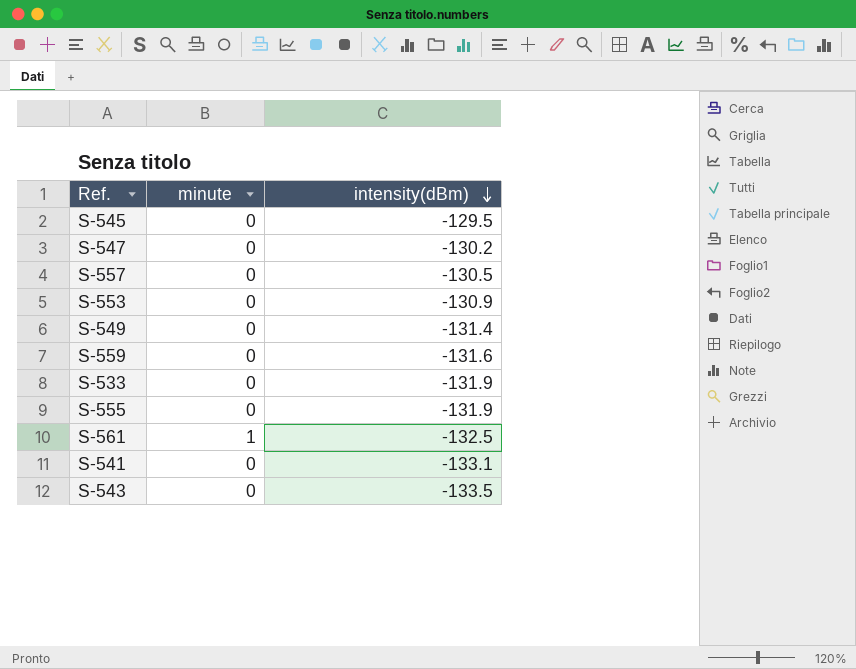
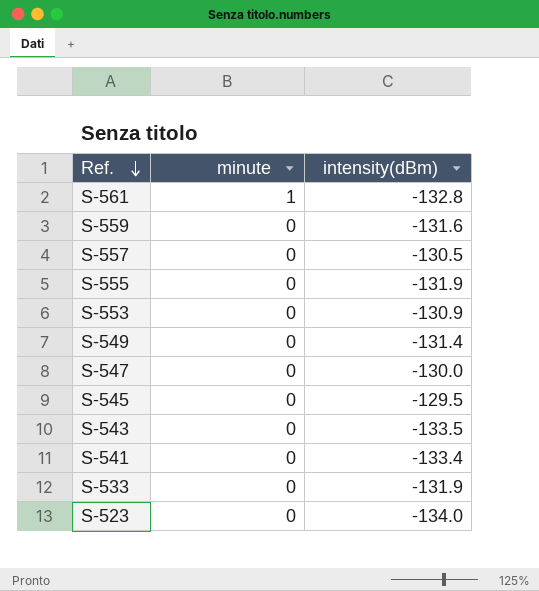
row order: intensity(dBm) descending -> Ref. descending
S-561 | intensity(dBm): -132.5 -> -132.8
S-547 | intensity(dBm): -130.2 -> -130.0
S-541 | intensity(dBm): -133.1 -> -133.4
row S-523: none -> 0 | -134.0

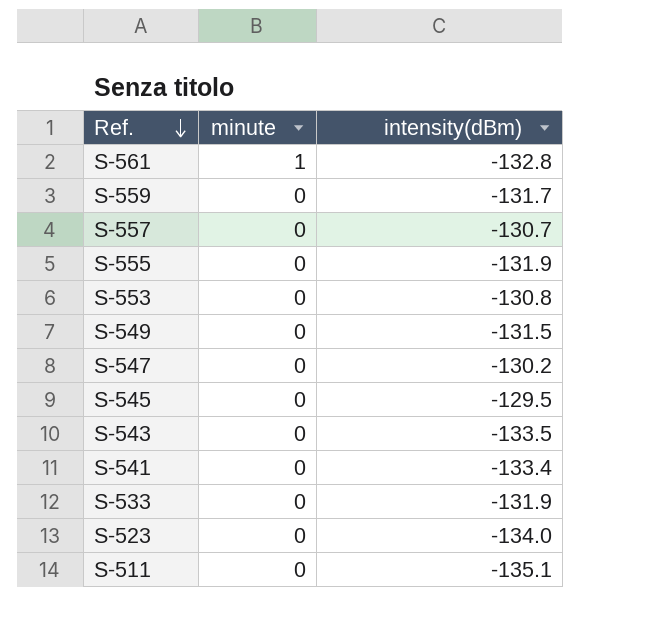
S-559 | intensity(dBm): -131.6 -> -131.7
S-557 | intensity(dBm): -130.5 -> -130.7
S-553 | intensity(dBm): -130.9 -> -130.8
S-549 | intensity(dBm): -131.4 -> -131.5
S-547 | intensity(dBm): -130.0 -> -130.2
row S-511: none -> 0 | -135.1

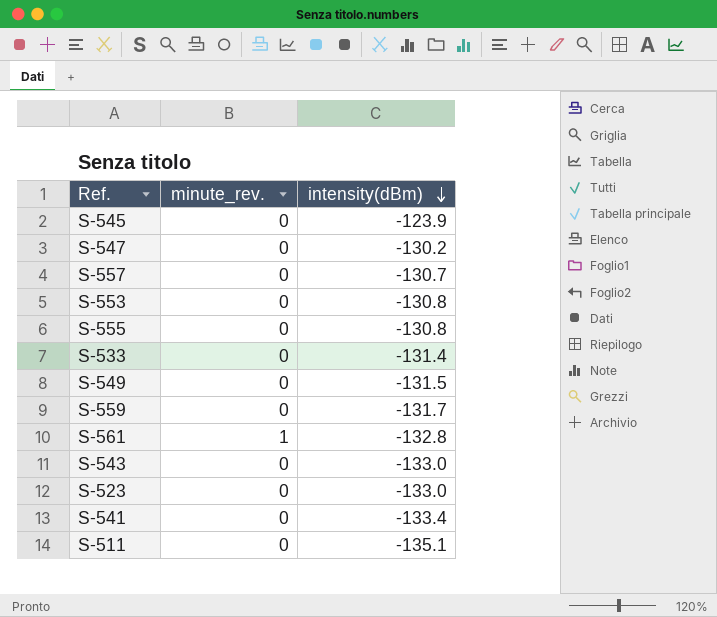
row order: Ref. descending -> intensity(dBm) descending
column name: minute -> minute_rev.
S-545 | intensity(dBm): -129.5 -> -123.9
S-555 | intensity(dBm): -131.9 -> -130.8
S-533 | intensity(dBm): -131.9 -> -131.4
S-543 | intensity(dBm): -133.5 -> -133.0
S-523 | intensity(dBm): -134.0 -> -133.0

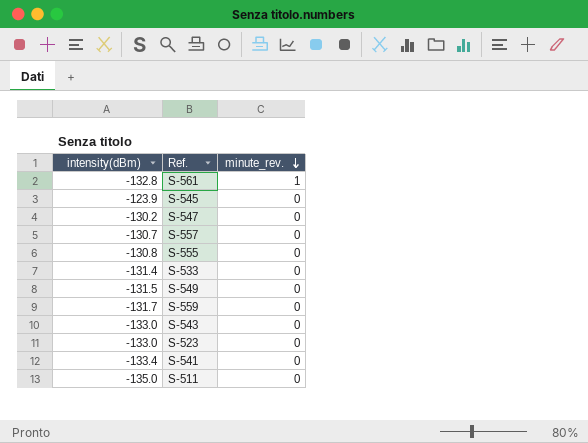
row order: intensity(dBm) descending -> minute_rev. descending
column intensity(dBm) | position: 3 -> 1
row S-553: 0 | -130.8 -> none
S-511 | intensity(dBm): -135.1 -> -135.0

